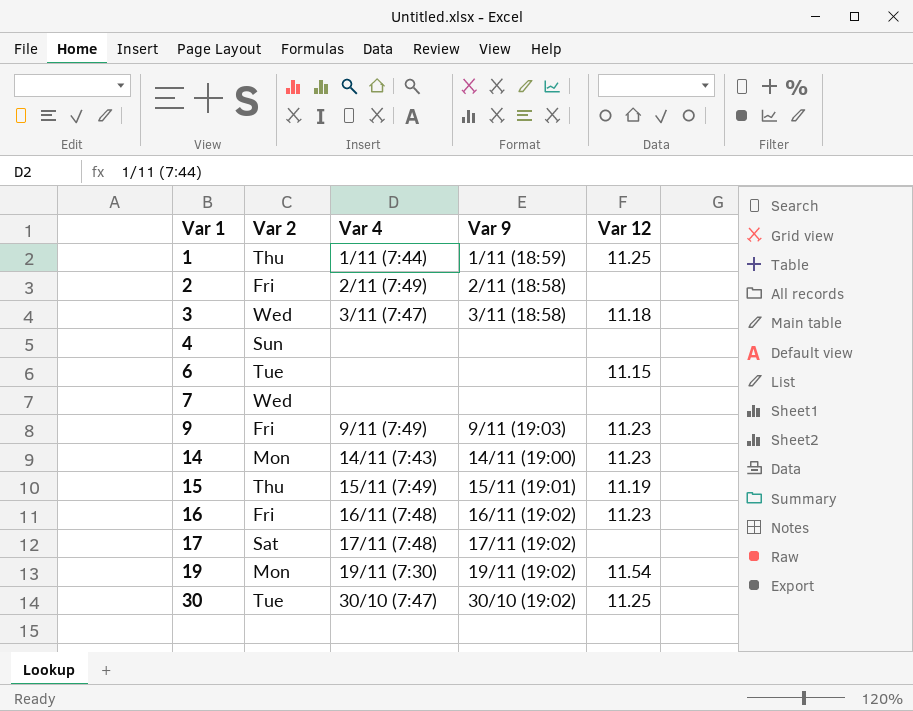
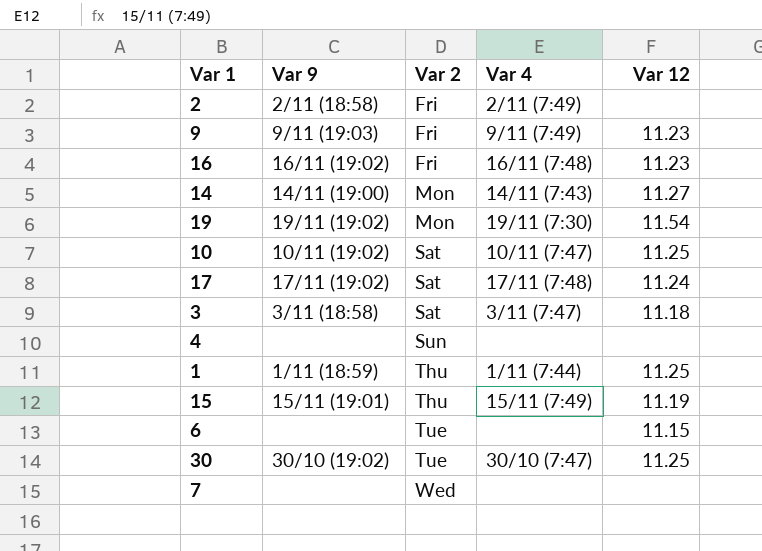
row order: Var 1 ascending -> Var 2 ascending
column Var 9 | position: 4 -> 2
14 | Var 12: 11.23 -> 11.27
row 10: none -> 10/11 (19:02) | Sat | 10/11 (7:47) | 11.25
17 | Var 12: none -> 11.24
3 | Var 2: Wed -> Sat

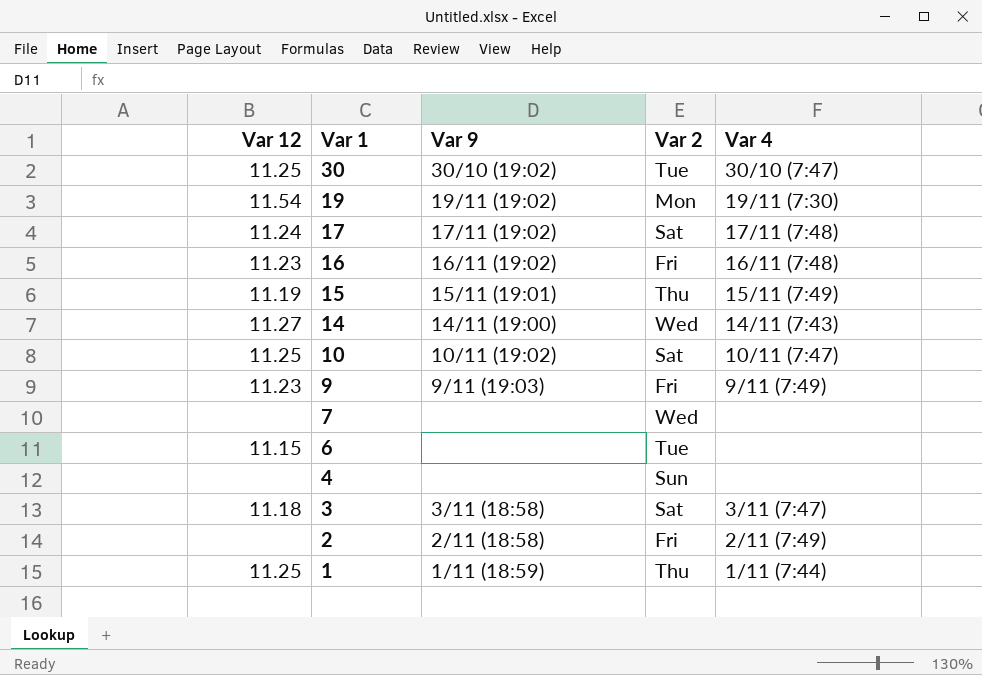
row order: Var 2 ascending -> Var 1 descending
column Var 12 | position: 5 -> 1
14 | Var 2: Mon -> Wed

